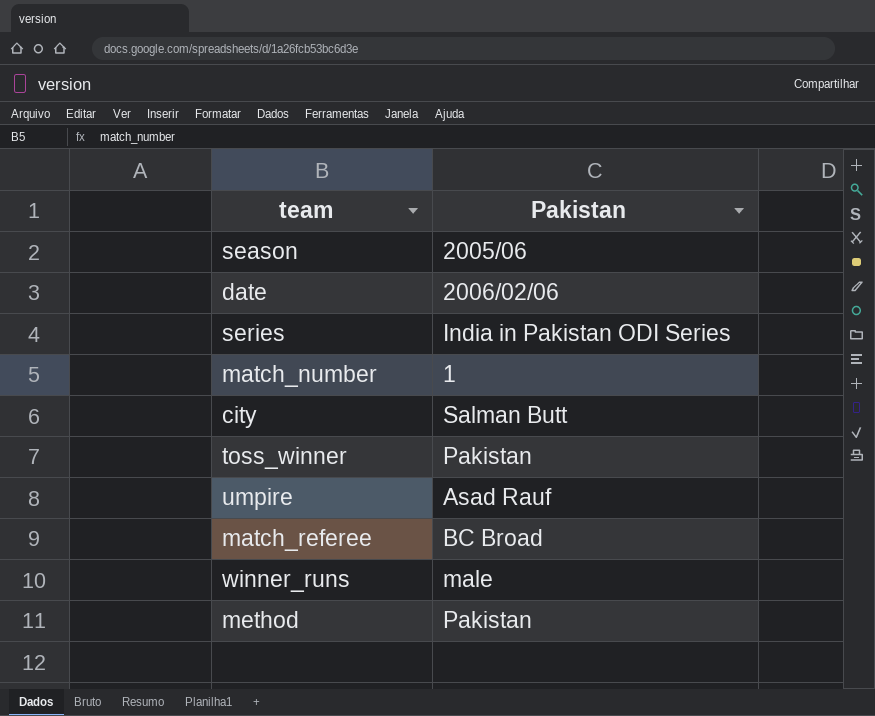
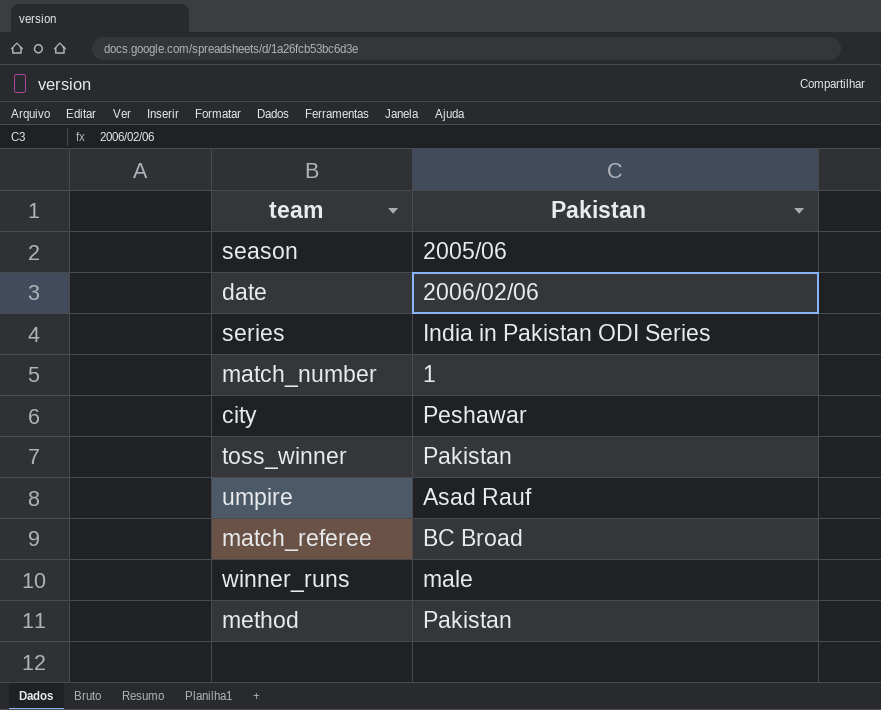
city | Pakistan: Salman Butt -> Peshawar

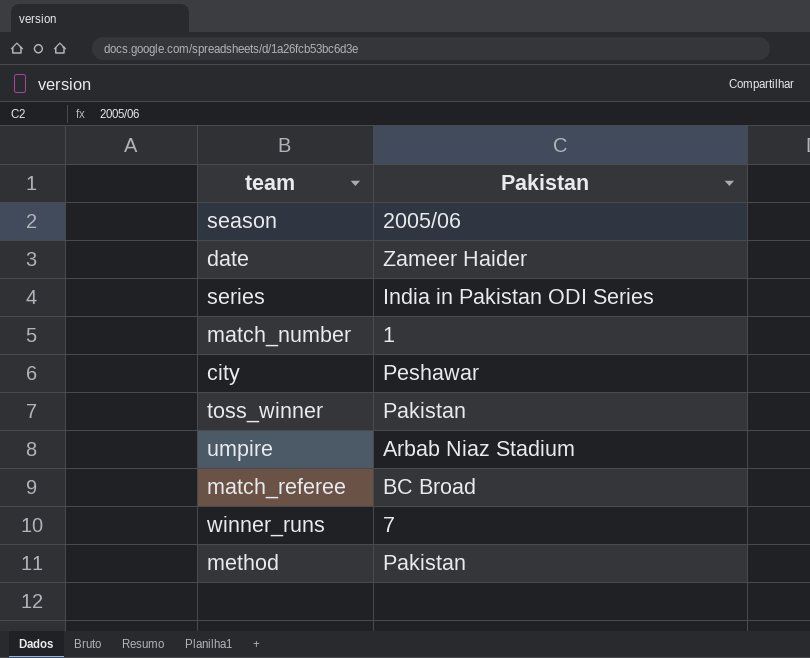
date | Pakistan: 2006/02/06 -> Zameer Haider
umpire | Pakistan: Asad Rauf -> Arbab Niaz Stadium
winner_runs | Pakistan: male -> 7

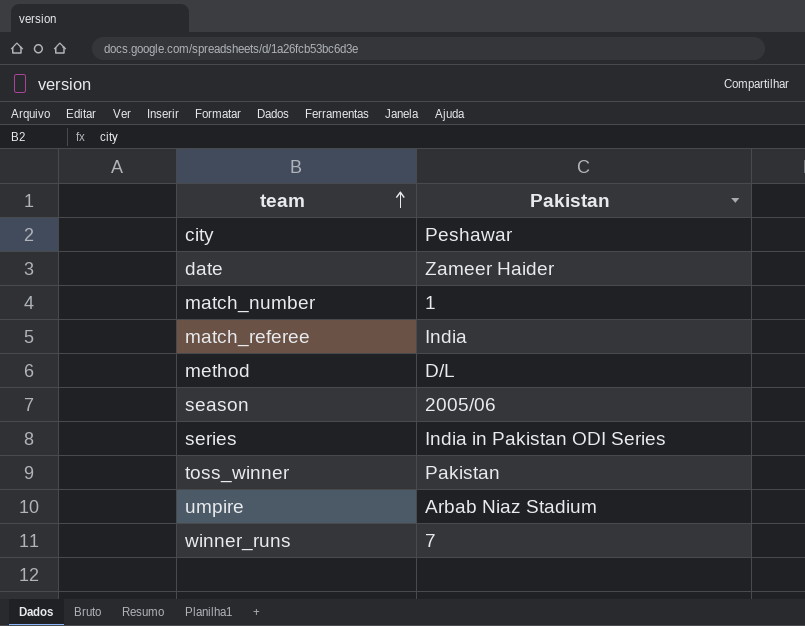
row order: none -> team ascending
match_referee | Pakistan: BC Broad -> India
method | Pakistan: Pakistan -> D/L

